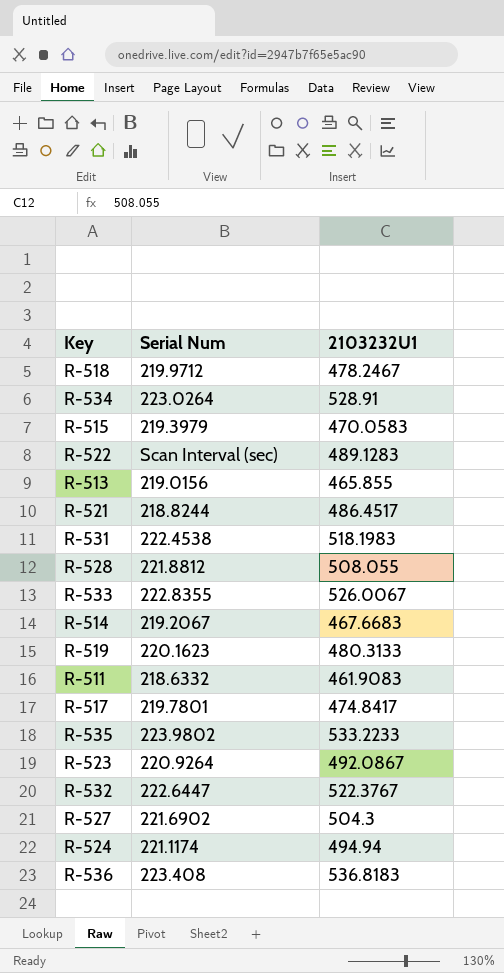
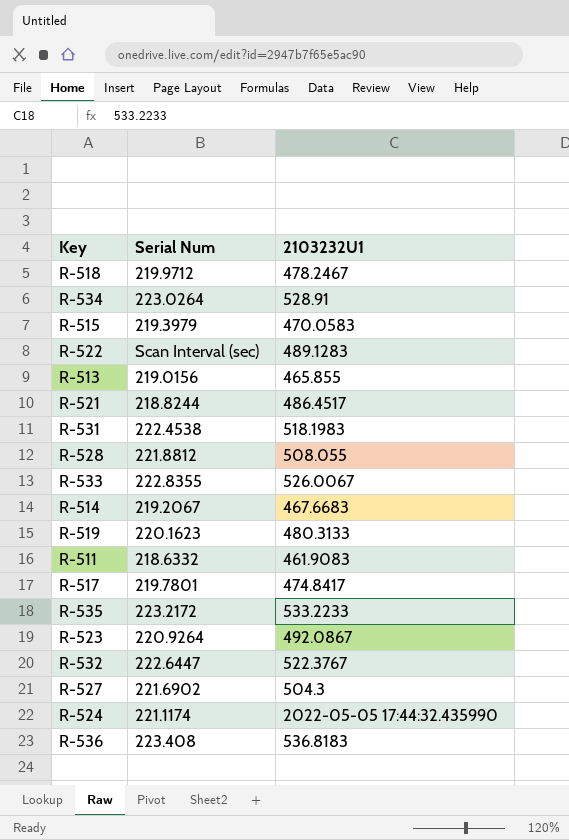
R-535 | Serial Num: 223.9802 -> 223.2172
R-524 | 2103232U1: 494.94 -> 2022-05-05 17:44:32.435990

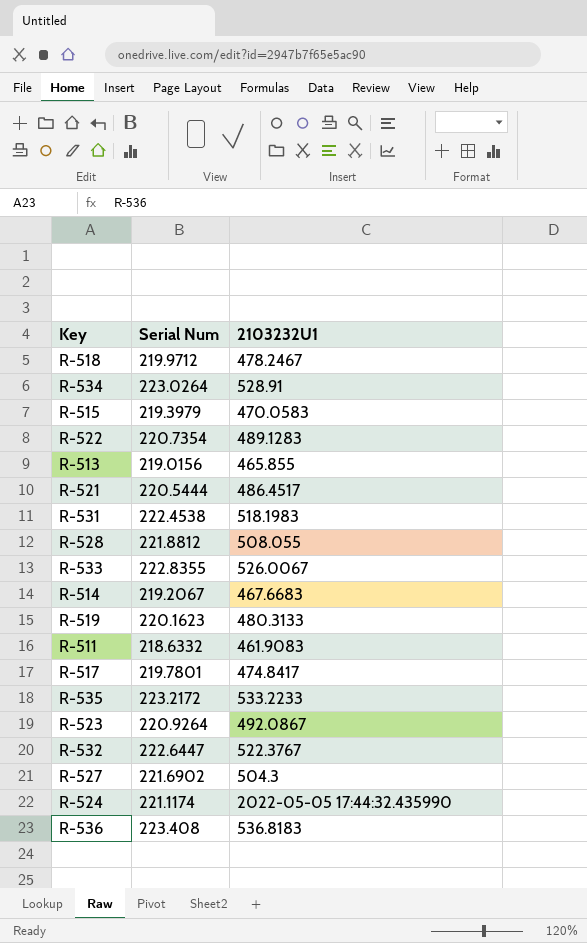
R-522 | Serial Num: Scan Interval (sec) -> 220.7354
R-521 | Serial Num: 218.8244 -> 220.5444

